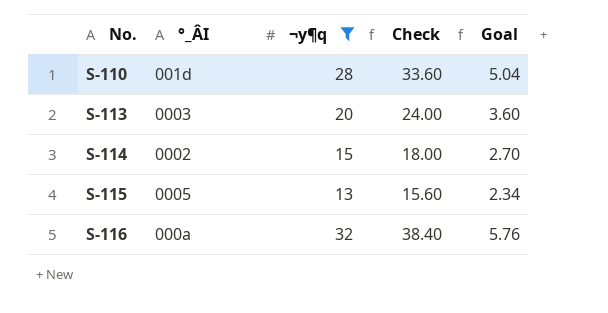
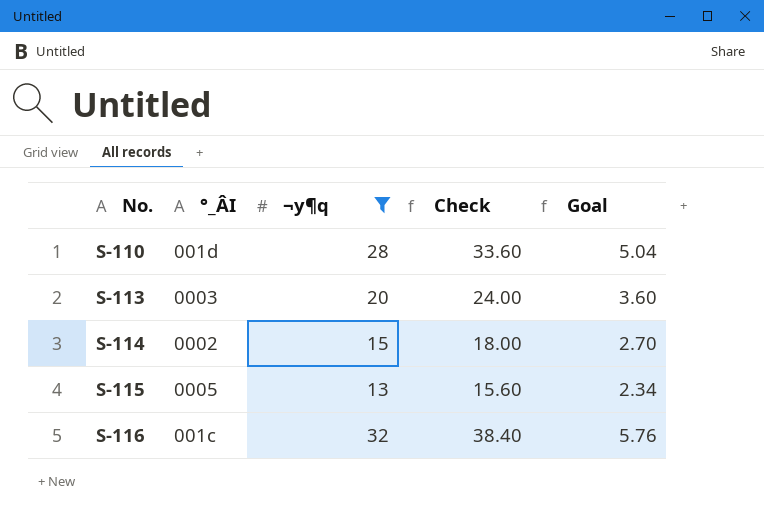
S-116 | °_ÂI: 000a -> 001c

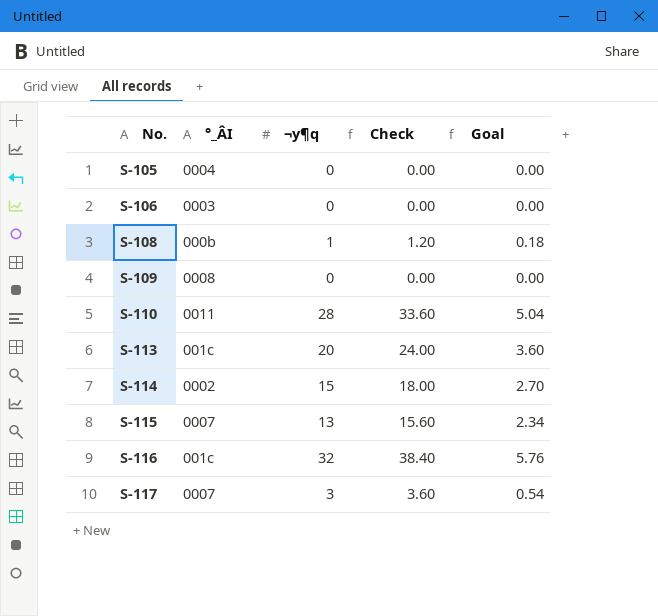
filter: ¬y¶q >= 13 -> none
S-110 | °_ÂI: 001d -> 0011
S-113 | °_ÂI: 0003 -> 001c
S-115 | °_ÂI: 0005 -> 0007

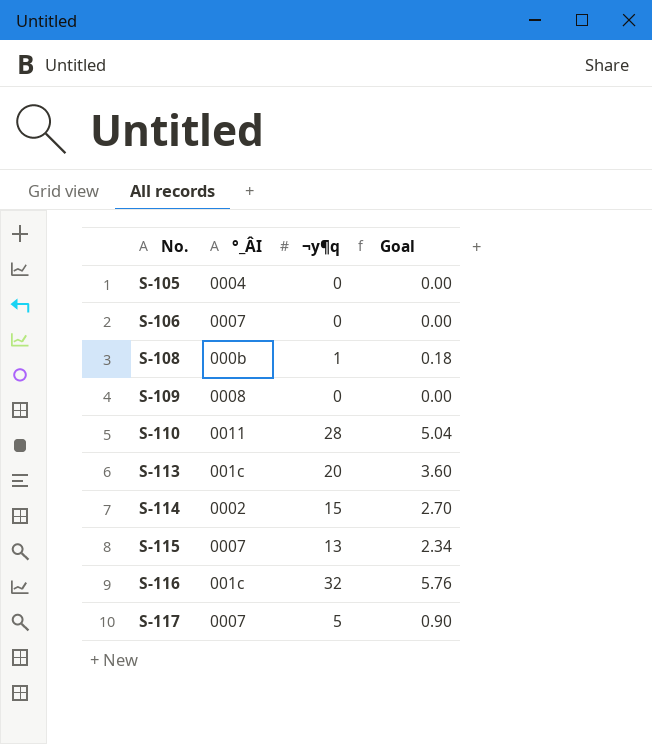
column Check | formula: [¬y¶q] * 1.2 -> none
S-106 | °_ÂI: 0003 -> 0007
S-117 | ¬y¶q: 3 -> 5
S-117 | Goal: 0.54 -> 0.90

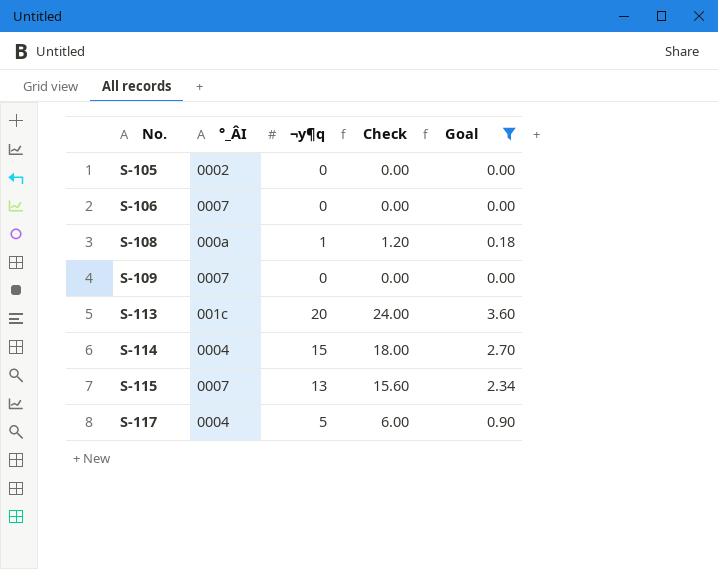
filter: none -> Goal <= 3.60
column Check | formula: none -> [¬y¶q] * 1.2
S-105 | °_ÂI: 0004 -> 0002
S-108 | °_ÂI: 000b -> 000a
S-109 | °_ÂI: 0008 -> 0007
S-114 | °_ÂI: 0002 -> 0004
S-117 | °_ÂI: 0007 -> 0004

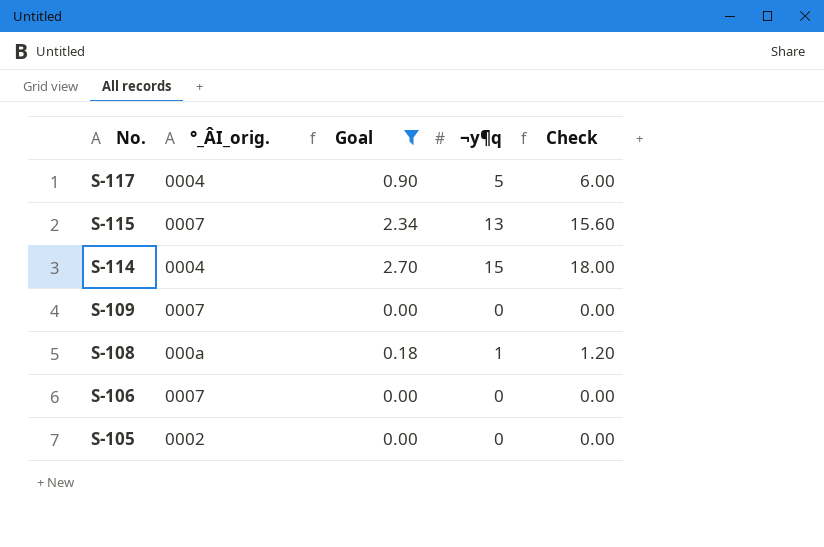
row order: No. ascending -> No. descending
column name: °_ÂI -> °_ÂI_orig.
column Goal | position: 5 -> 3
row S-113: 001c | 20 | 24.00 | 3.60 -> none

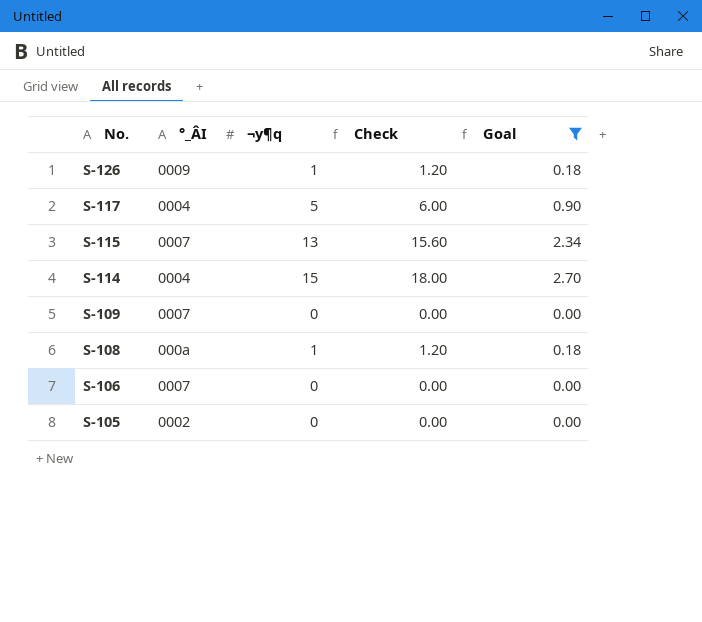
column name: °_ÂI_orig. -> °_ÂI
column Goal | position: 3 -> 5
row S-126: none -> 0009 | 1 | 1.20 | 0.18

